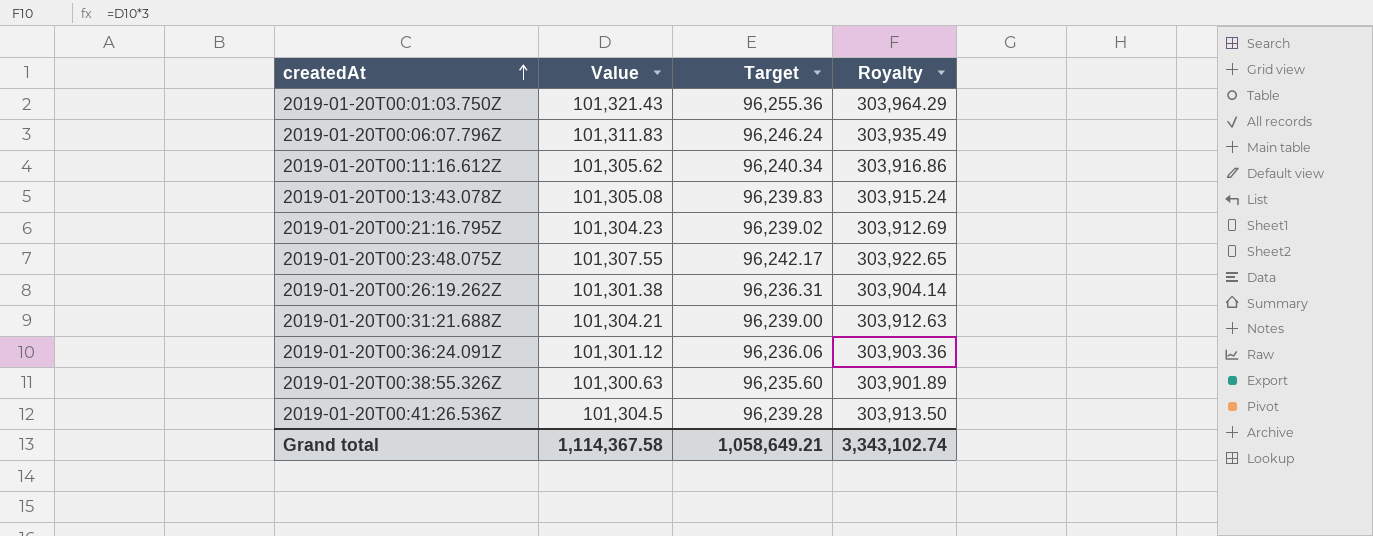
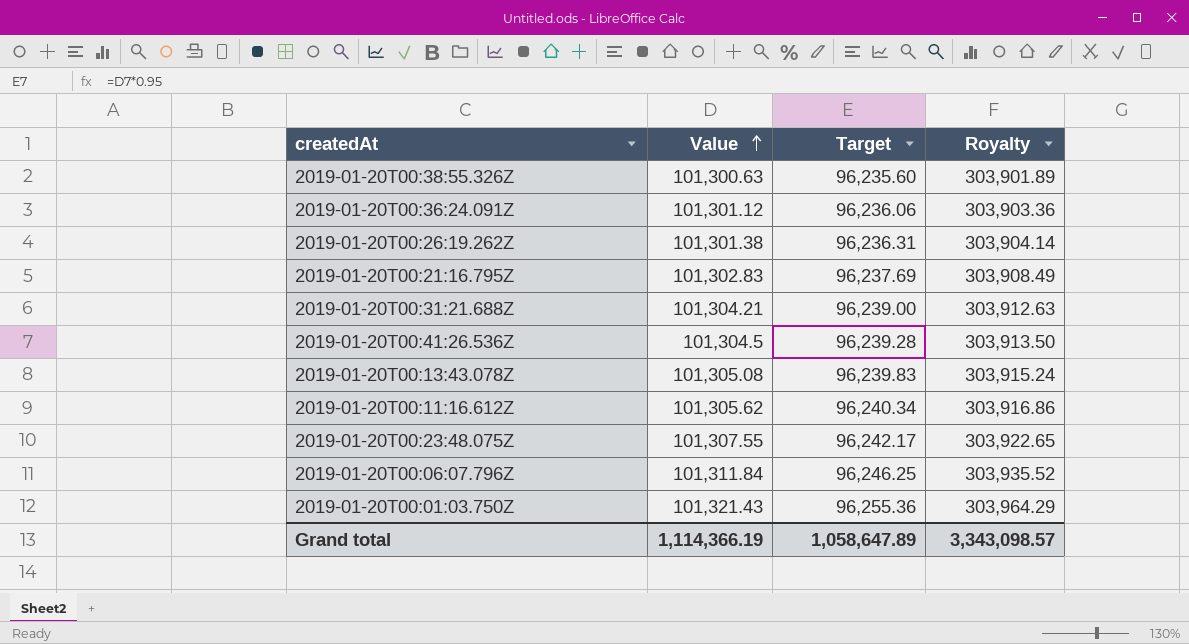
row order: createdAt ascending -> Value ascending
2019-01-20T00:21:16.795Z | Value: 101,304.23 -> 101,302.83
2019-01-20T00:21:16.795Z | Target: 96,239.02 -> 96,237.69
2019-01-20T00:21:16.795Z | Royalty: 303,912.69 -> 303,908.49
2019-01-20T00:06:07.796Z | Value: 101,311.83 -> 101,311.84
2019-01-20T00:06:07.796Z | Target: 96,246.24 -> 96,246.25
2019-01-20T00:06:07.796Z | Royalty: 303,935.49 -> 303,935.52
Grand total | Value: 1,114,367.58 -> 1,114,366.19
Grand total | Target: 1,058,649.21 -> 1,058,647.89
Grand total | Royalty: 3,343,102.74 -> 3,343,098.57

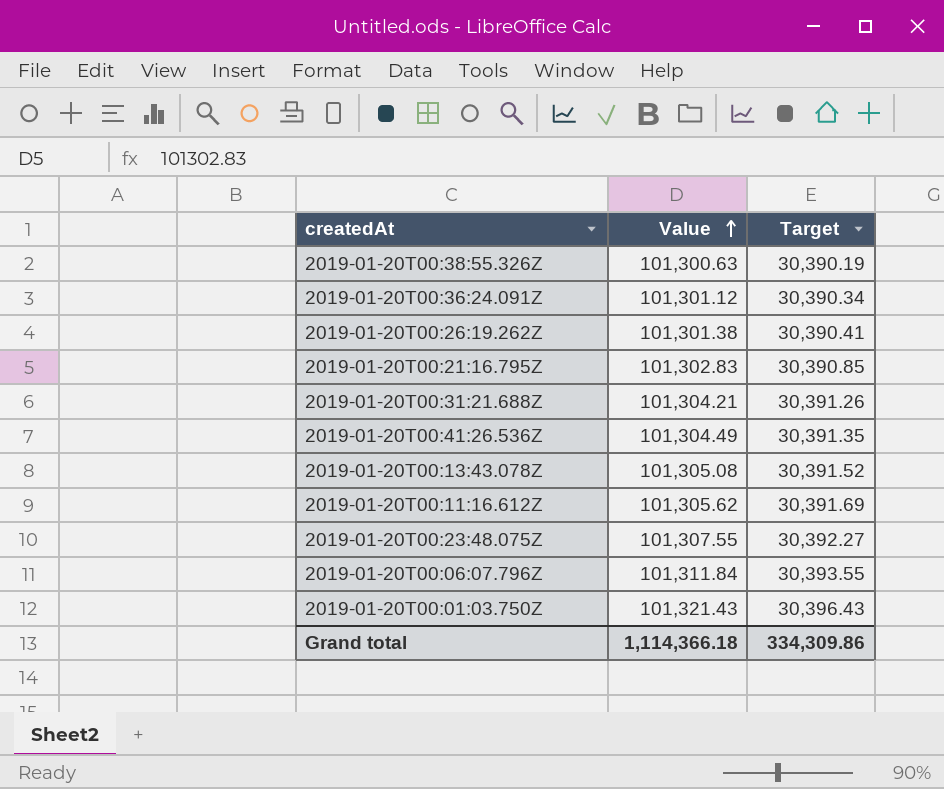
column Royalty | formula: [Value] * 3 -> none
column Target | formula: [Value] * 0.95 -> [Value] * 0.3
2019-01-20T00:41:26.536Z | Value: 101,304.5 -> 101,304.49
Grand total | Value: 1,114,366.19 -> 1,114,366.18
Grand total | Target: 1,058,647.89 -> 334,309.86

